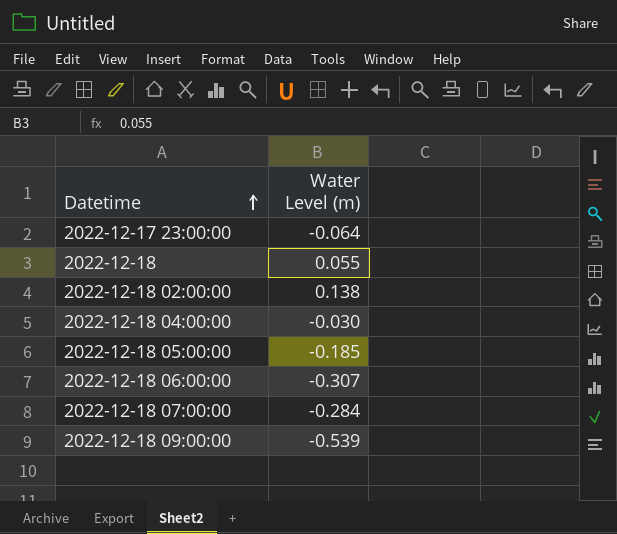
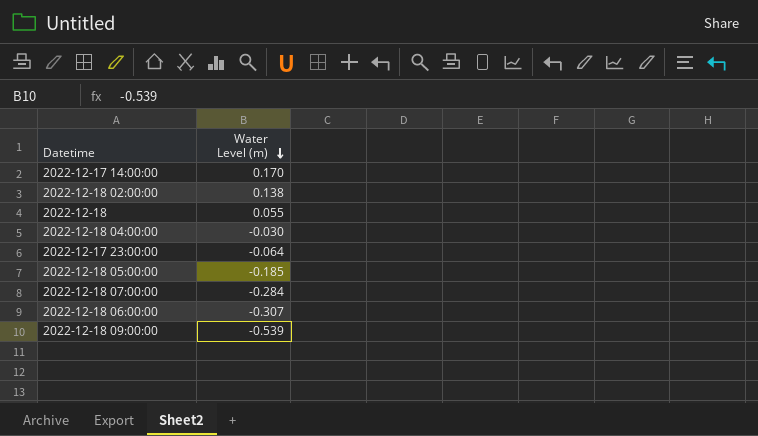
row order: Datetime ascending -> Water Level (m) descending
row 2022-12-17 14:00:00: none -> 0.170

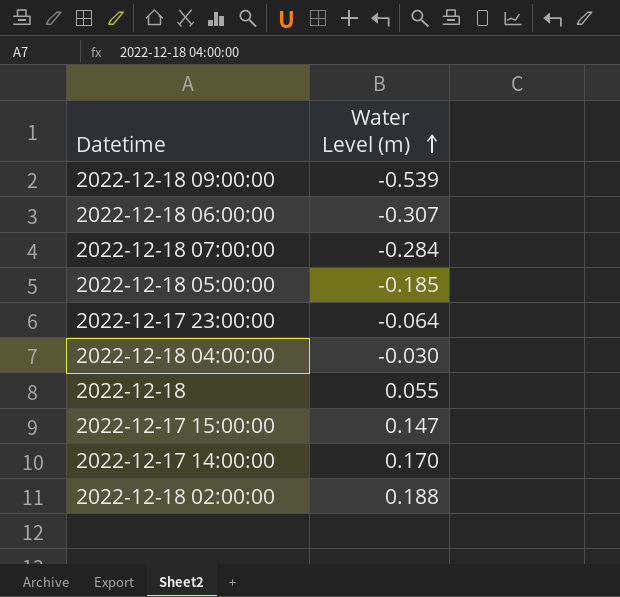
row order: Water Level (m) descending -> Water Level (m) ascending
row 2022-12-17 15:00:00: none -> 0.147
2022-12-18 02:00:00 | Water Level (m): 0.138 -> 0.188

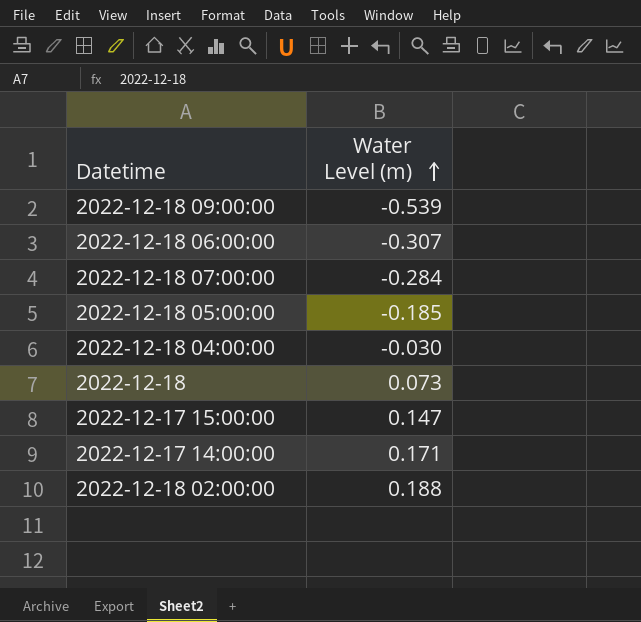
row 2022-12-17 23:00:00: -0.064 -> none
2022-12-18 | Water Level (m): 0.055 -> 0.073
2022-12-17 14:00:00 | Water Level (m): 0.170 -> 0.171

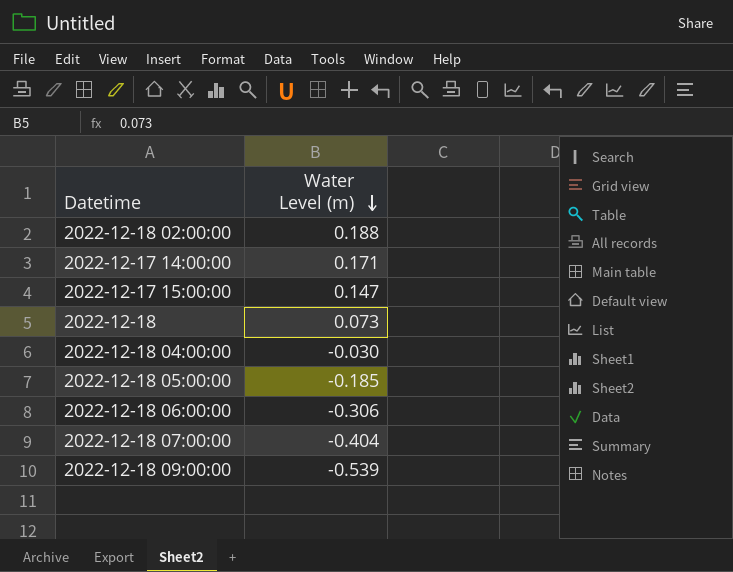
row order: Water Level (m) ascending -> Water Level (m) descending
2022-12-18 06:00:00 | Water Level (m): -0.307 -> -0.306
2022-12-18 07:00:00 | Water Level (m): -0.284 -> -0.404

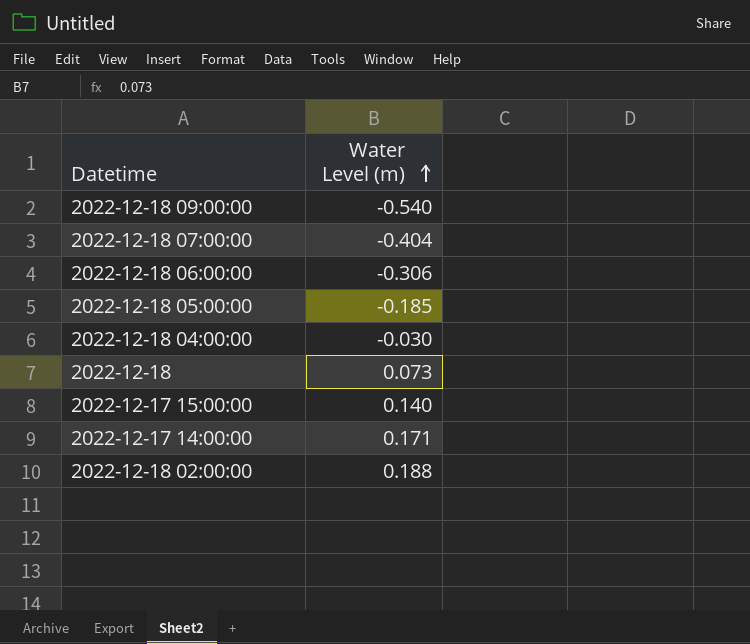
row order: Water Level (m) descending -> Water Level (m) ascending
2022-12-18 09:00:00 | Water Level (m): -0.539 -> -0.540
2022-12-17 15:00:00 | Water Level (m): 0.147 -> 0.140

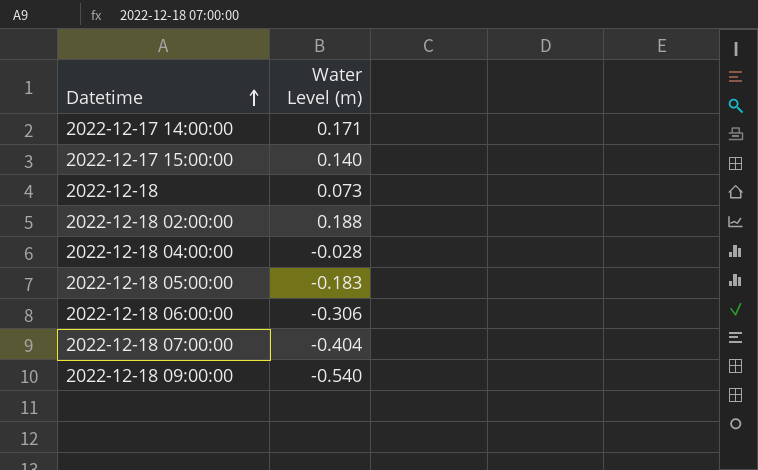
row order: Water Level (m) ascending -> Datetime ascending
2022-12-18 04:00:00 | Water Level (m): -0.030 -> -0.028
2022-12-18 05:00:00 | Water Level (m): -0.185 -> -0.183

